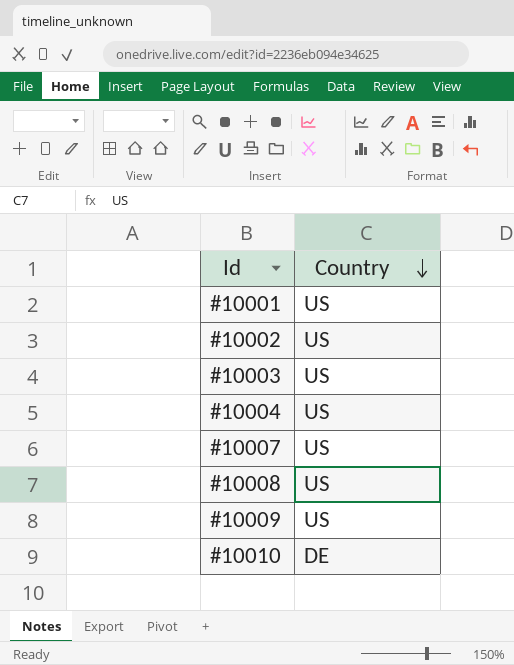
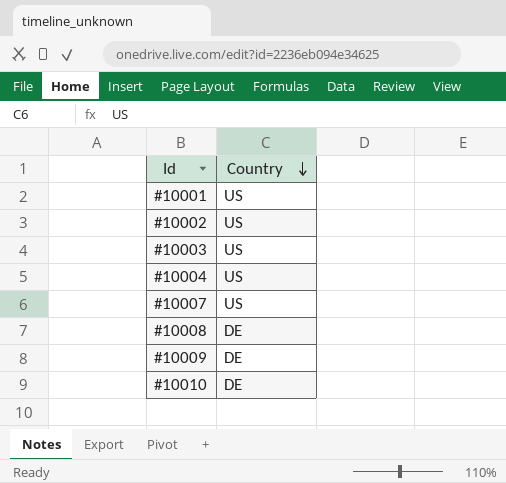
#10008 | Country: US -> DE
#10009 | Country: US -> DE

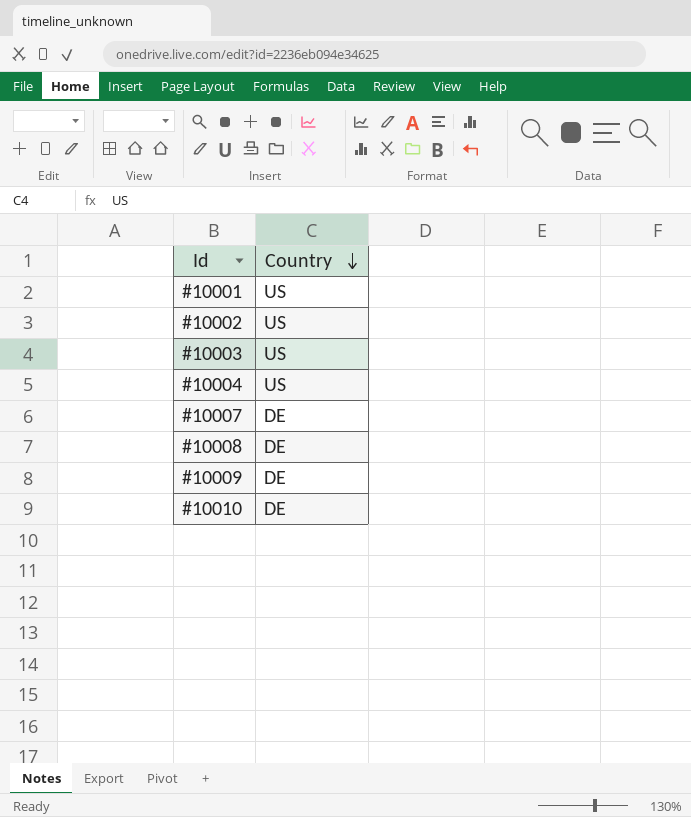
#10007 | Country: US -> DE

